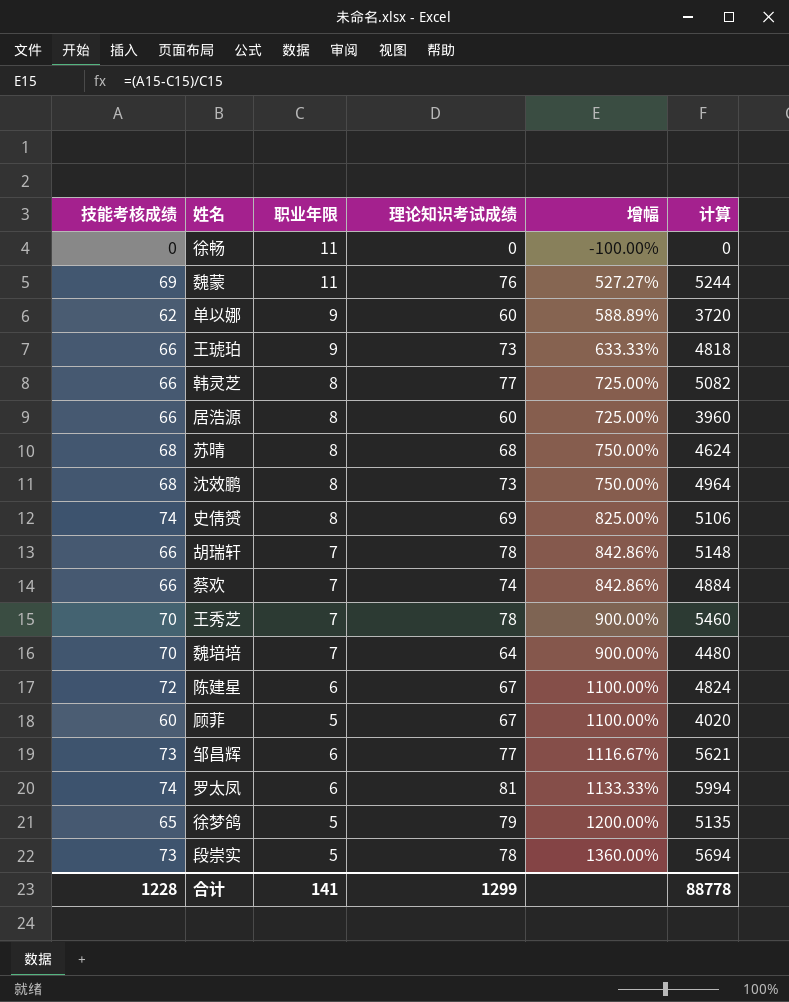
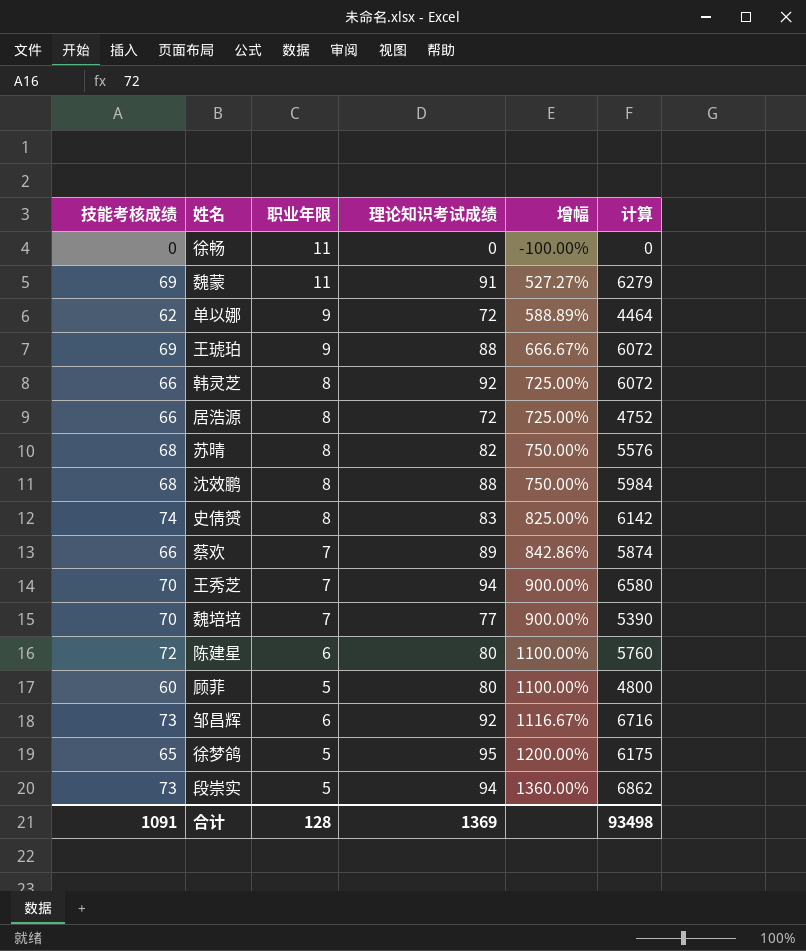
row 胡瑞轩: 66 | 7 | 78 | 842.86% | 5148 -> none
row 罗太凤: 74 | 6 | 81 | 1133.33% | 5994 -> none
魏蒙 | 理论知识考试成绩: 76 -> 91
魏蒙 | 计算: 5244 -> 6279
单以娜 | 理论知识考试成绩: 60 -> 72
单以娜 | 计算: 3720 -> 4464
王琥珀 | 技能考核成绩: 66 -> 69
王琥珀 | 理论知识考试成绩: 73 -> 88
王琥珀 | 增幅: 633.33% -> 666.67%
王琥珀 | 计算: 4818 -> 6072
韩灵芝 | 理论知识考试成绩: 77 -> 92
韩灵芝 | 计算: 5082 -> 6072
居浩源 | 理论知识考试成绩: 60 -> 72
居浩源 | 计算: 3960 -> 4752
苏晴 | 理论知识考试成绩: 68 -> 82
苏晴 | 计算: 4624 -> 5576
沈效鹏 | 理论知识考试成绩: 73 -> 88
沈效鹏 | 计算: 4964 -> 5984
史倩赟 | 理论知识考试成绩: 69 -> 83
史倩赟 | 计算: 5106 -> 6142
蔡欢 | 理论知识考试成绩: 74 -> 89
蔡欢 | 计算: 4884 -> 5874
王秀芝 | 理论知识考试成绩: 78 -> 94
王秀芝 | 计算: 5460 -> 6580
魏培培 | 理论知识考试成绩: 64 -> 77
魏培培 | 计算: 4480 -> 5390
陈建星 | 理论知识考试成绩: 67 -> 80
陈建星 | 计算: 4824 -> 5760
顾菲 | 理论知识考试成绩: 67 -> 80
顾菲 | 计算: 4020 -> 4800
邹昌辉 | 理论知识考试成绩: 77 -> 92
邹昌辉 | 计算: 5621 -> 6716
徐梦鸽 | 理论知识考试成绩: 79 -> 95
徐梦鸽 | 计算: 5135 -> 6175
段崇实 | 理论知识考试成绩: 78 -> 94
段崇实 | 计算: 5694 -> 6862
合计 | 技能考核成绩: 1228 -> 1091
合计 | 职业年限: 141 -> 128
合计 | 理论知识考试成绩: 1299 -> 1369
合计 | 计算: 88778 -> 93498

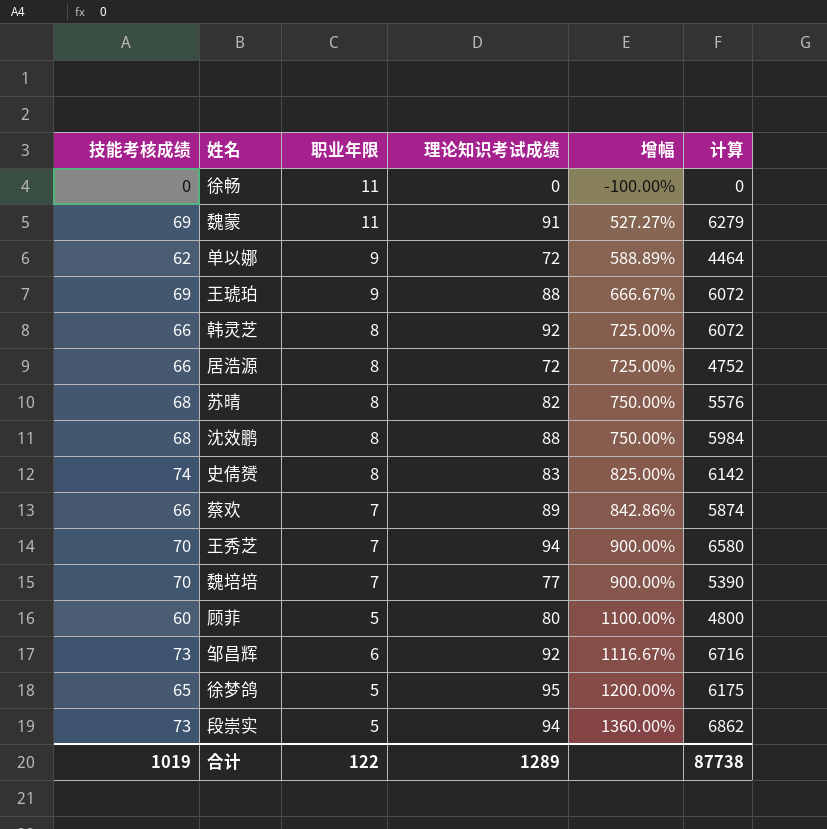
row 陈建星: 72 | 6 | 80 | 1100.00% | 5760 -> none
合计 | 技能考核成绩: 1091 -> 1019
合计 | 职业年限: 128 -> 122
合计 | 理论知识考试成绩: 1369 -> 1289
合计 | 计算: 93498 -> 87738

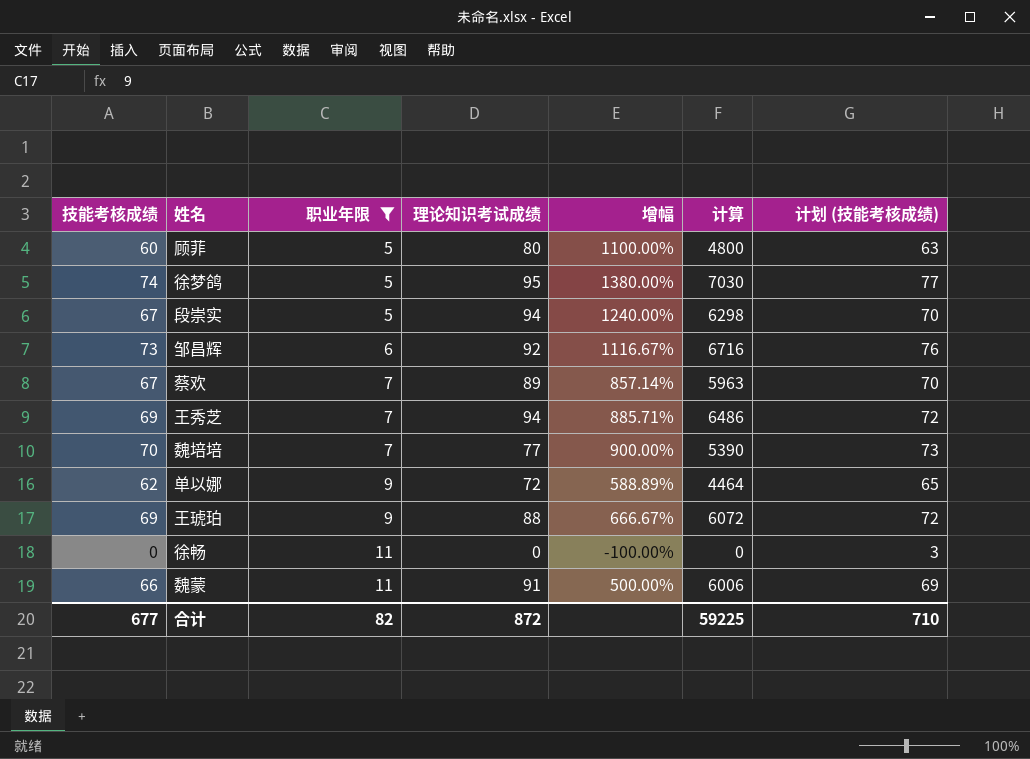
filter: none -> 职业年限 != 8
row order: 增幅 ascending -> 职业年限 ascending
column 计划 (技能考核成绩) | formula: none -> [技能考核成绩] + 3
徐梦鸽 | 技能考核成绩: 65 -> 74
徐梦鸽 | 增幅: 1200.00% -> 1380.00%
徐梦鸽 | 计算: 6175 -> 7030
段崇实 | 技能考核成绩: 73 -> 67
段崇实 | 增幅: 1360.00% -> 1240.00%
段崇实 | 计算: 6862 -> 6298
蔡欢 | 技能考核成绩: 66 -> 67
蔡欢 | 增幅: 842.86% -> 857.14%
蔡欢 | 计算: 5874 -> 5963
王秀芝 | 技能考核成绩: 70 -> 69
王秀芝 | 增幅: 900.00% -> 885.71%
王秀芝 | 计算: 6580 -> 6486
魏蒙 | 技能考核成绩: 69 -> 66
魏蒙 | 增幅: 527.27% -> 500.00%
魏蒙 | 计算: 6279 -> 6006
合计 | 技能考核成绩: 1019 -> 677
合计 | 职业年限: 122 -> 82
合计 | 理论知识考试成绩: 1289 -> 872
合计 | 计算: 87738 -> 59225

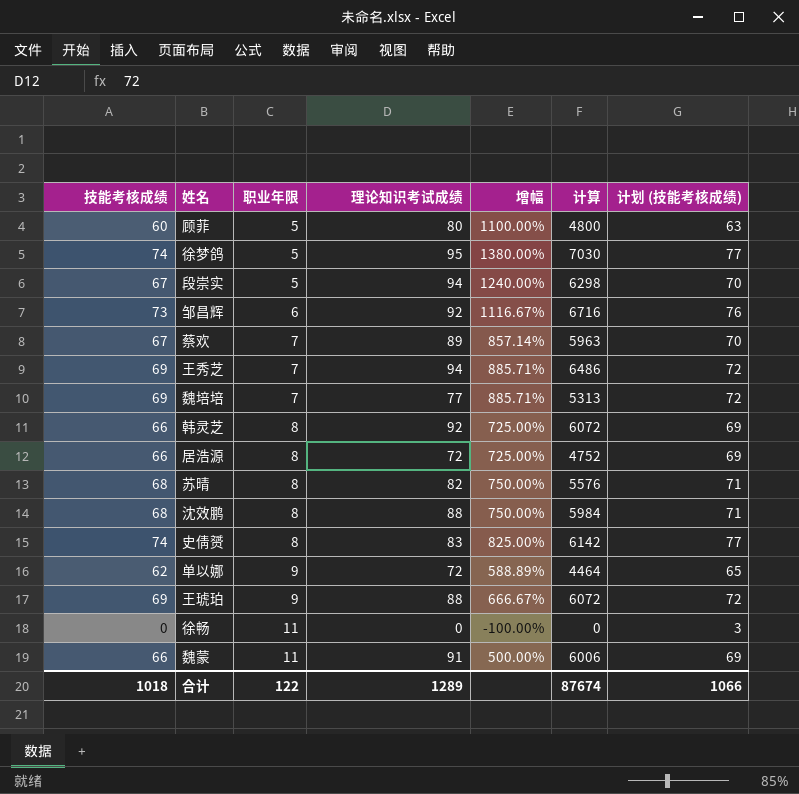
filter: 职业年限 != 8 -> none
魏培培 | 技能考核成绩: 70 -> 69
魏培培 | 增幅: 900.00% -> 885.71%
魏培培 | 计算: 5390 -> 5313
魏培培 | 计划 (技能考核成绩): 73 -> 72
合计 | 技能考核成绩: 677 -> 1018
合计 | 职业年限: 82 -> 122
合计 | 理论知识考试成绩: 872 -> 1289
合计 | 计算: 59225 -> 87674
合计 | 计划 (技能考核成绩): 710 -> 1066

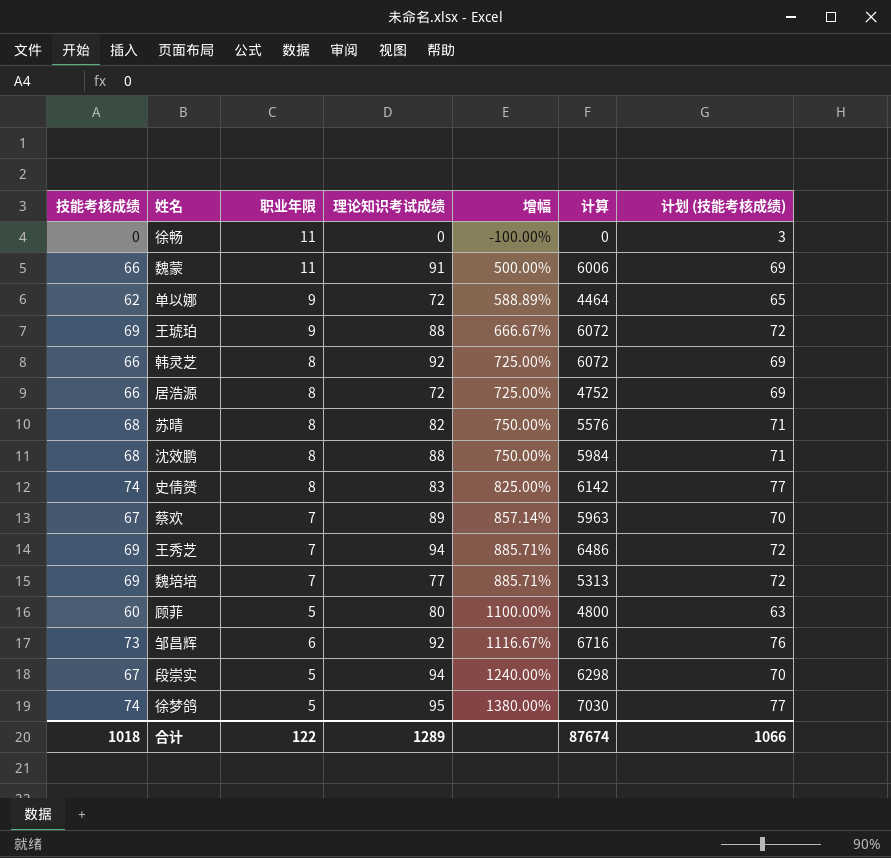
row order: 职业年限 ascending -> 增幅 ascending

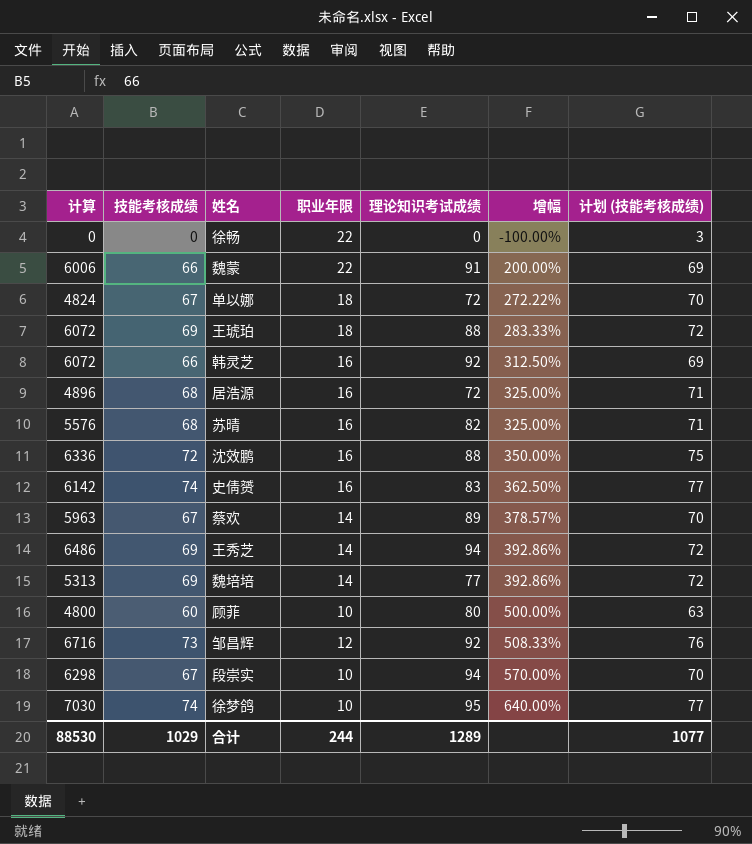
column 计算 | position: 6 -> 1
徐畅 | 职业年限: 11 -> 22
魏蒙 | 职业年限: 11 -> 22
魏蒙 | 增幅: 500.00% -> 200.00%
单以娜 | 计算: 4464 -> 4824
单以娜 | 技能考核成绩: 62 -> 67
单以娜 | 职业年限: 9 -> 18
单以娜 | 增幅: 588.89% -> 272.22%
单以娜 | 计划 (技能考核成绩): 65 -> 70
王琥珀 | 职业年限: 9 -> 18
王琥珀 | 增幅: 666.67% -> 283.33%
韩灵芝 | 职业年限: 8 -> 16
韩灵芝 | 增幅: 725.00% -> 312.50%
居浩源 | 计算: 4752 -> 4896
居浩源 | 技能考核成绩: 66 -> 68
居浩源 | 职业年限: 8 -> 16
居浩源 | 增幅: 725.00% -> 325.00%
居浩源 | 计划 (技能考核成绩): 69 -> 71
苏晴 | 职业年限: 8 -> 16
苏晴 | 增幅: 750.00% -> 325.00%
沈效鹏 | 计算: 5984 -> 6336
沈效鹏 | 技能考核成绩: 68 -> 72
沈效鹏 | 职业年限: 8 -> 16
沈效鹏 | 增幅: 750.00% -> 350.00%
沈效鹏 | 计划 (技能考核成绩): 71 -> 75
史倩赟 | 职业年限: 8 -> 16
史倩赟 | 增幅: 825.00% -> 362.50%
蔡欢 | 职业年限: 7 -> 14
蔡欢 | 增幅: 857.14% -> 378.57%
王秀芝 | 职业年限: 7 -> 14
王秀芝 | 增幅: 885.71% -> 392.86%
魏培培 | 职业年限: 7 -> 14
魏培培 | 增幅: 885.71% -> 392.86%
顾菲 | 职业年限: 5 -> 10
顾菲 | 增幅: 1100.00% -> 500.00%
邹昌辉 | 职业年限: 6 -> 12
邹昌辉 | 增幅: 1116.67% -> 508.33%
段崇实 | 职业年限: 5 -> 10
段崇实 | 增幅: 1240.00% -> 570.00%
徐梦鸽 | 职业年限: 5 -> 10
徐梦鸽 | 增幅: 1380.00% -> 640.00%
合计 | 计算: 87674 -> 88530
合计 | 技能考核成绩: 1018 -> 1029
合计 | 职业年限: 122 -> 244
合计 | 计划 (技能考核成绩): 1066 -> 1077

